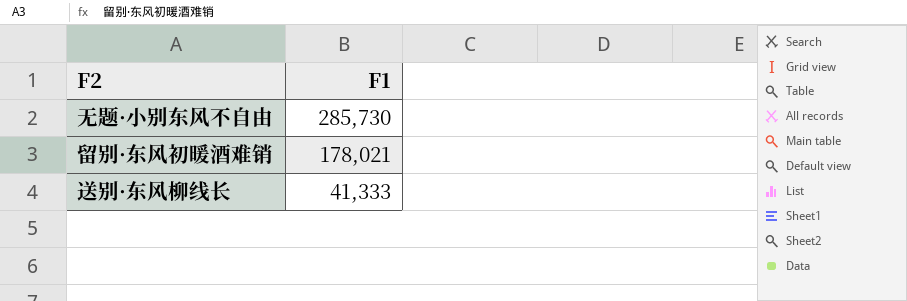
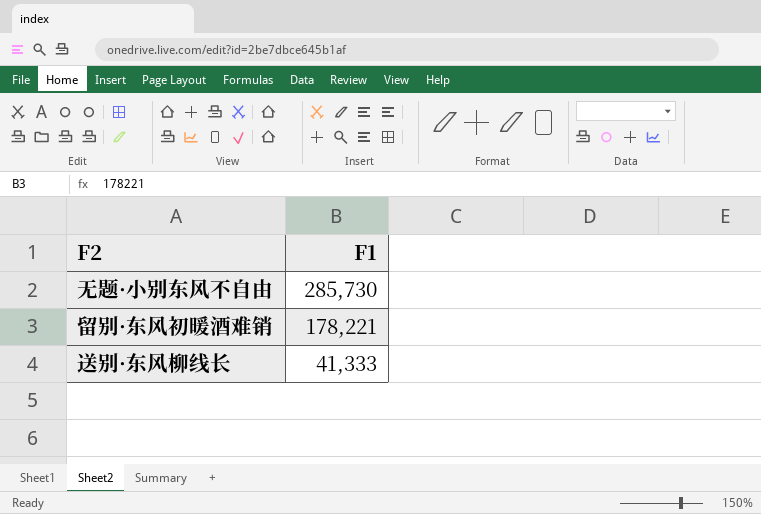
留别·东风初暖酒难销 | F1: 178,021 -> 178,221

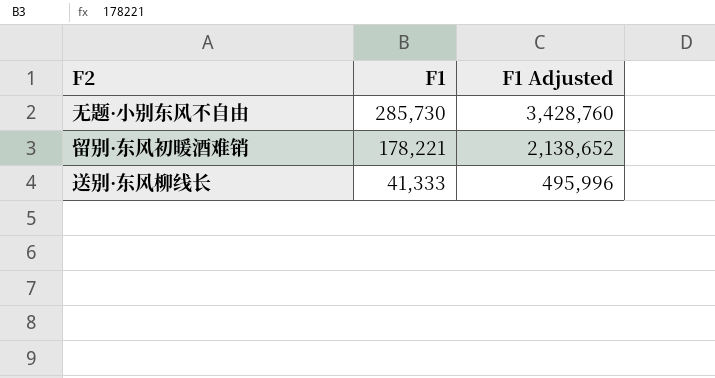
column F1 Adjusted | formula: none -> [F1] * 12

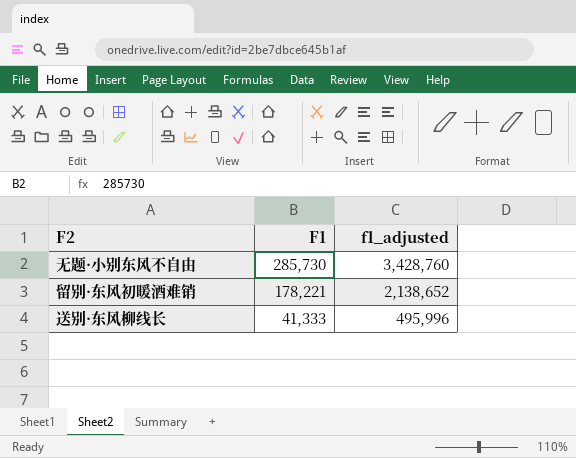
column name: F1 Adjusted -> f1_adjusted

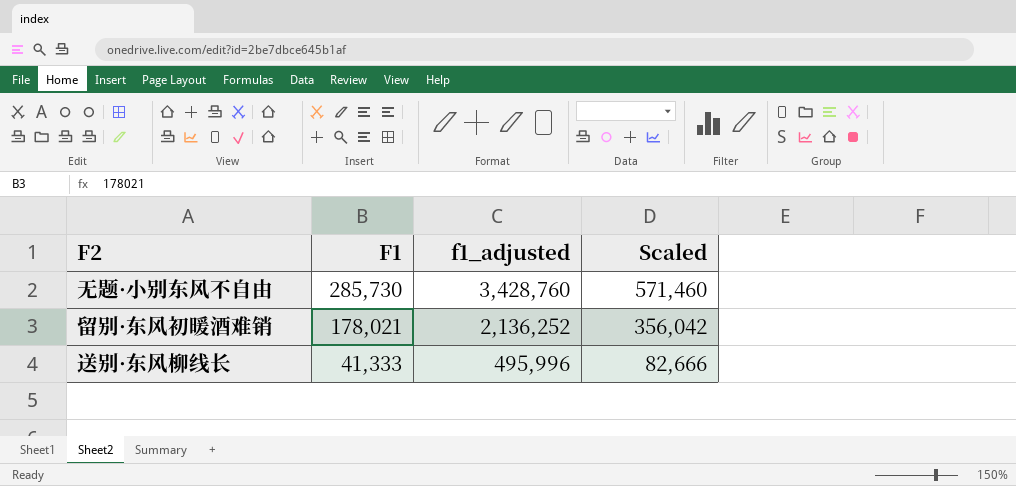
column Scaled | formula: none -> [F1] * 2
留别·东风初暖酒难销 | F1: 178,221 -> 178,021
留别·东风初暖酒难销 | f1_adjusted: 2,138,652 -> 2,136,252

